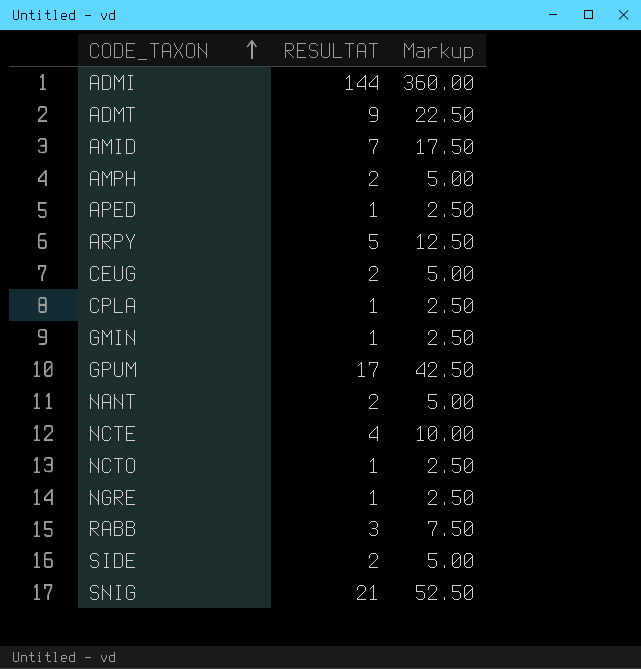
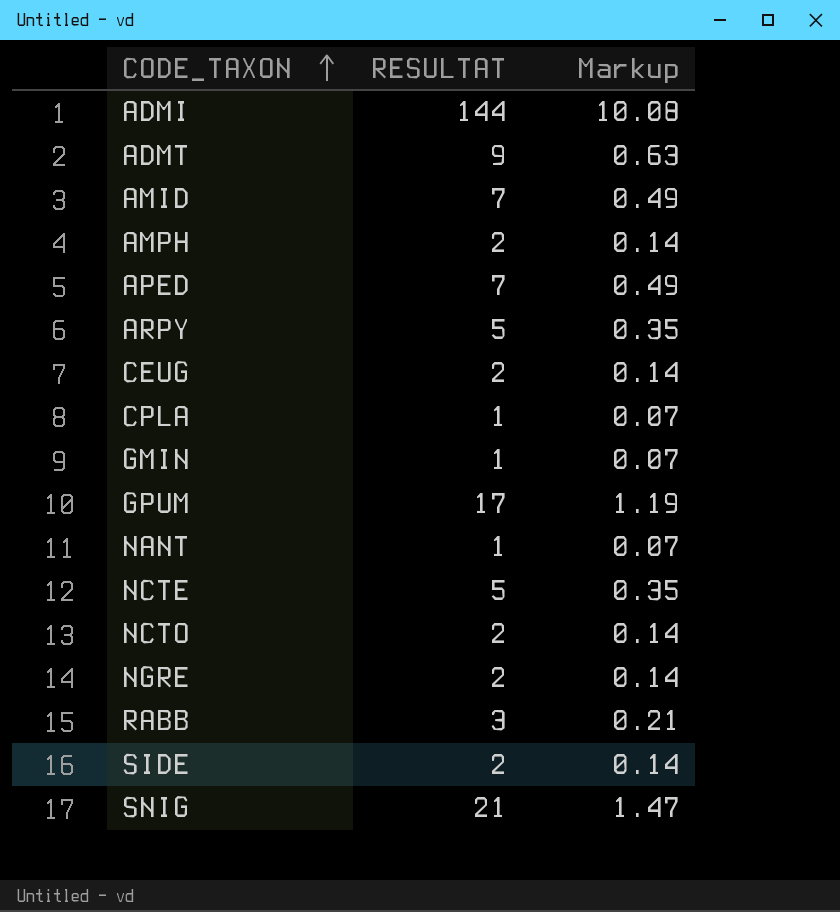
column Markup | formula: [RESULTAT] * 2.5 -> [RESULTAT] * 0.07
APED | RESULTAT: 1 -> 7
NANT | RESULTAT: 2 -> 1
NCTE | RESULTAT: 4 -> 5
NCTO | RESULTAT: 1 -> 2
NGRE | RESULTAT: 1 -> 2

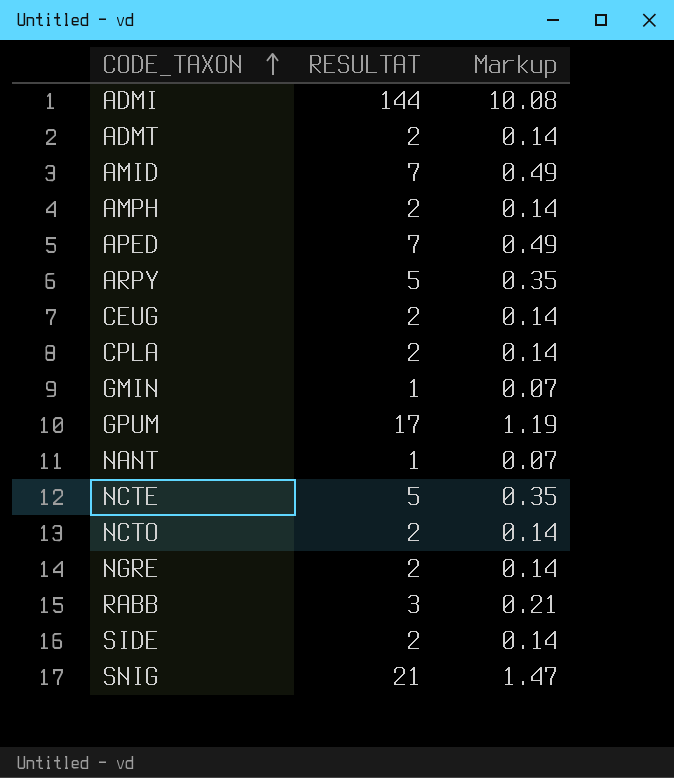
ADMT | RESULTAT: 9 -> 2
ADMT | Markup: 0.63 -> 0.14
CPLA | RESULTAT: 1 -> 2
CPLA | Markup: 0.07 -> 0.14

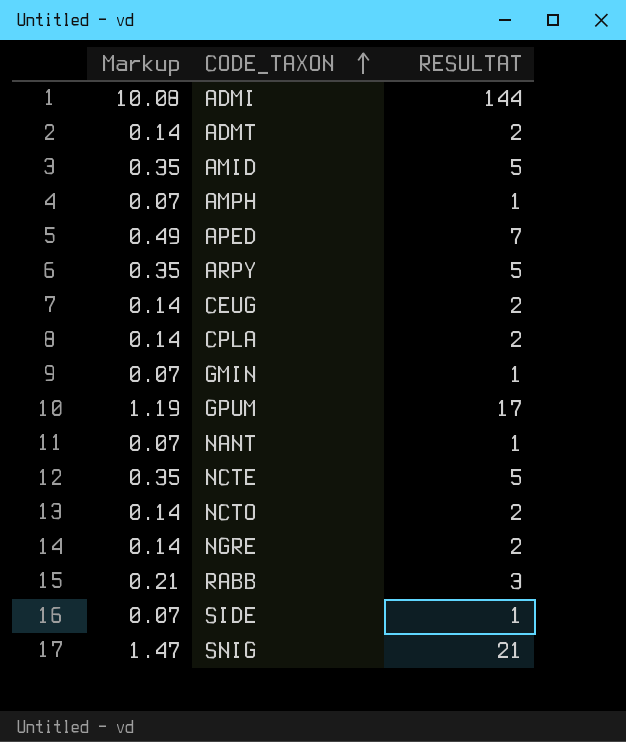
column Markup | position: 3 -> 1
AMID | Markup: 0.49 -> 0.35
AMID | RESULTAT: 7 -> 5
AMPH | Markup: 0.14 -> 0.07
AMPH | RESULTAT: 2 -> 1
SIDE | Markup: 0.14 -> 0.07
SIDE | RESULTAT: 2 -> 1

